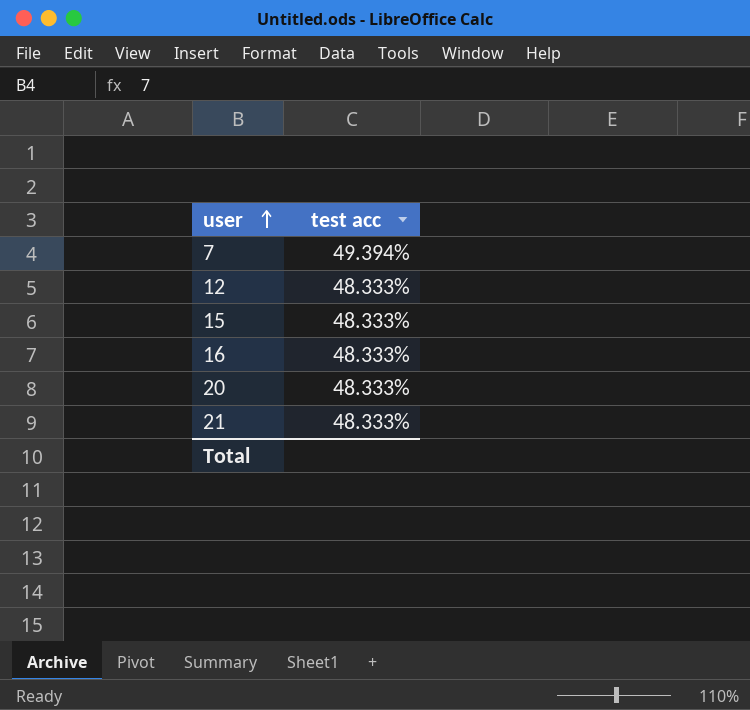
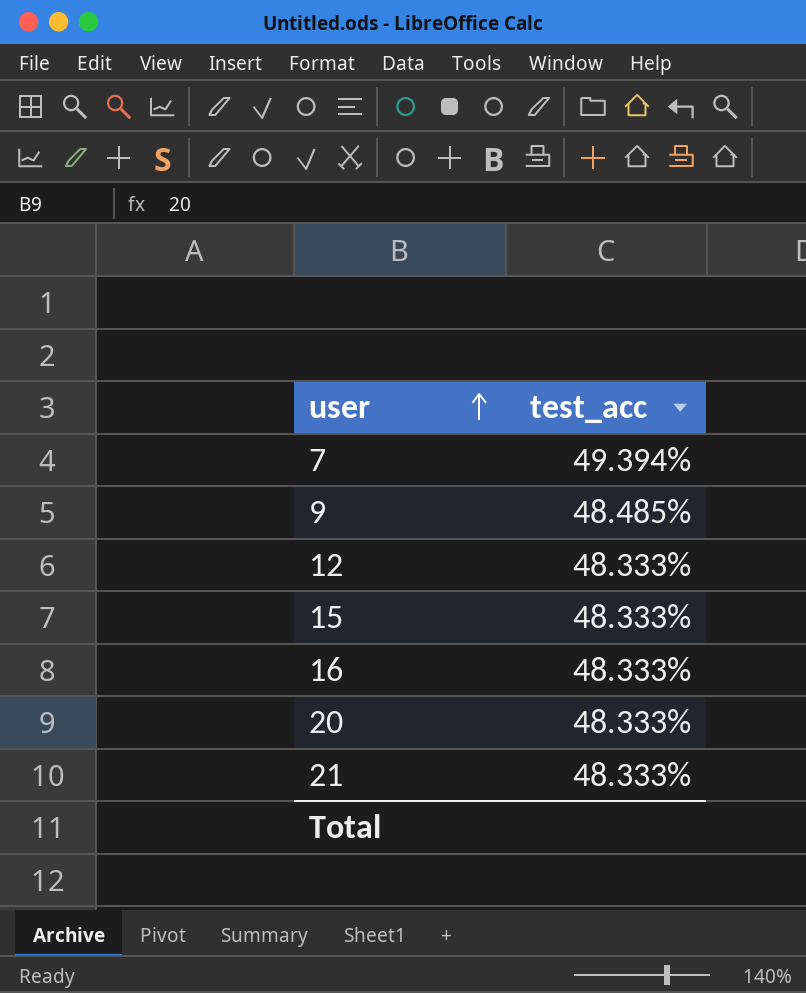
column name: test acc -> test_acc
row 9: none -> 48.485%

